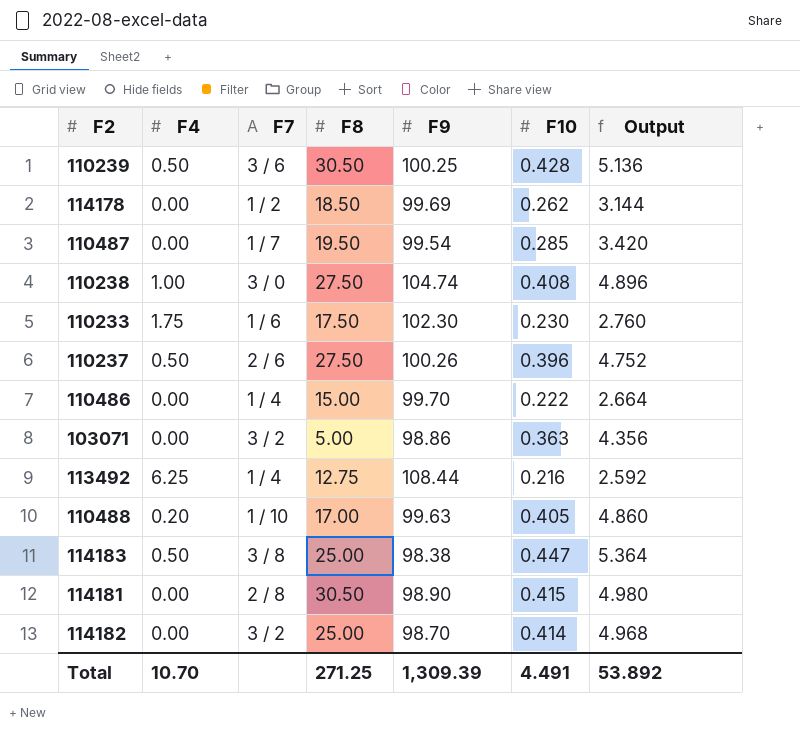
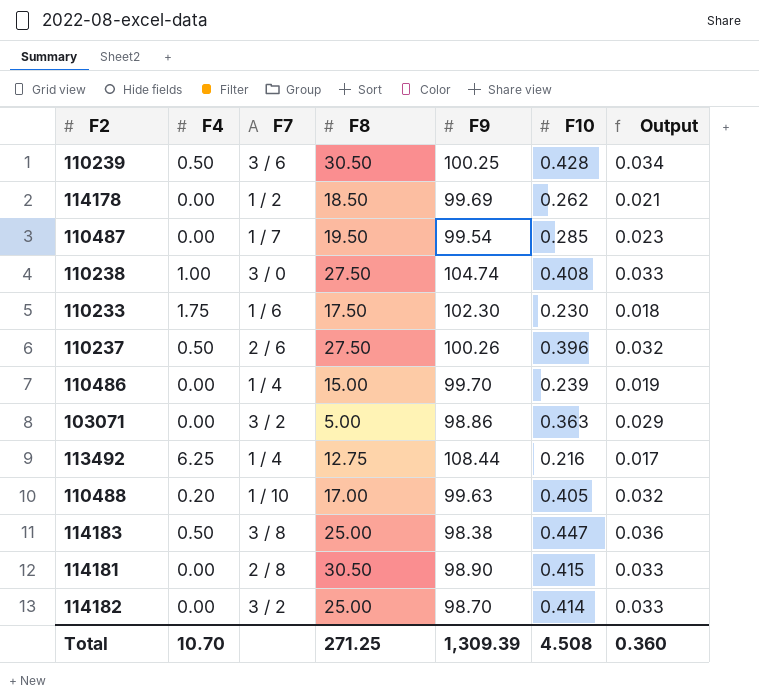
column Output | formula: [F10] * 12 -> [F10] * 0.08
110486 | F10: 0.222 -> 0.239
Total | F10: 4.491 -> 4.508
Total | Output: 53.892 -> 0.360

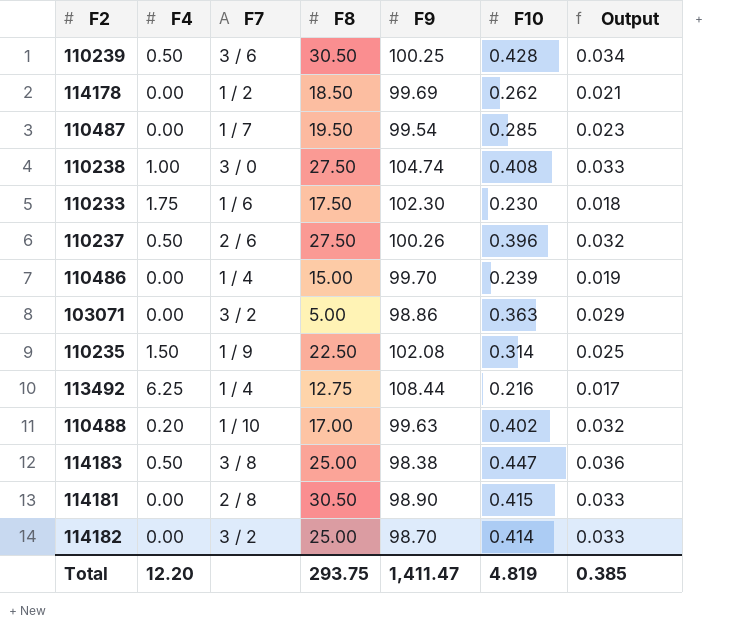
row 110235: none -> 1.50 | 1 / 9 | 22.50 | 102.08 | 0.314 | 0.025
110488 | F10: 0.405 -> 0.402
Total | F4: 10.70 -> 12.20
Total | F8: 271.25 -> 293.75
Total | F9: 1,309.39 -> 1,411.47
Total | F10: 4.508 -> 4.819
Total | Output: 0.360 -> 0.385

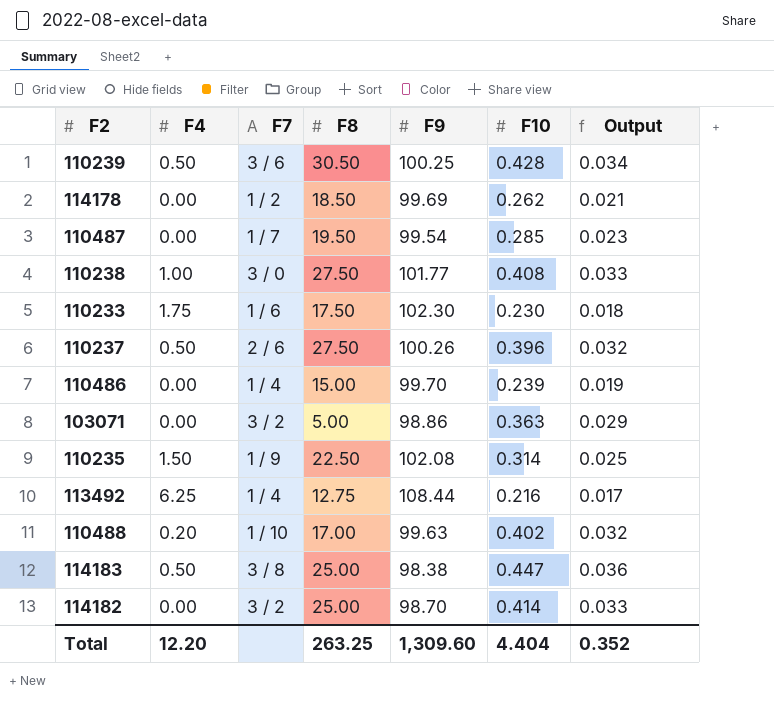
row 114181: 0.00 | 2 / 8 | 30.50 | 98.90 | 0.415 | 0.033 -> none
110238 | F9: 104.74 -> 101.77
Total | F8: 293.75 -> 263.25
Total | F9: 1,411.47 -> 1,309.60
Total | F10: 4.819 -> 4.404
Total | Output: 0.385 -> 0.352

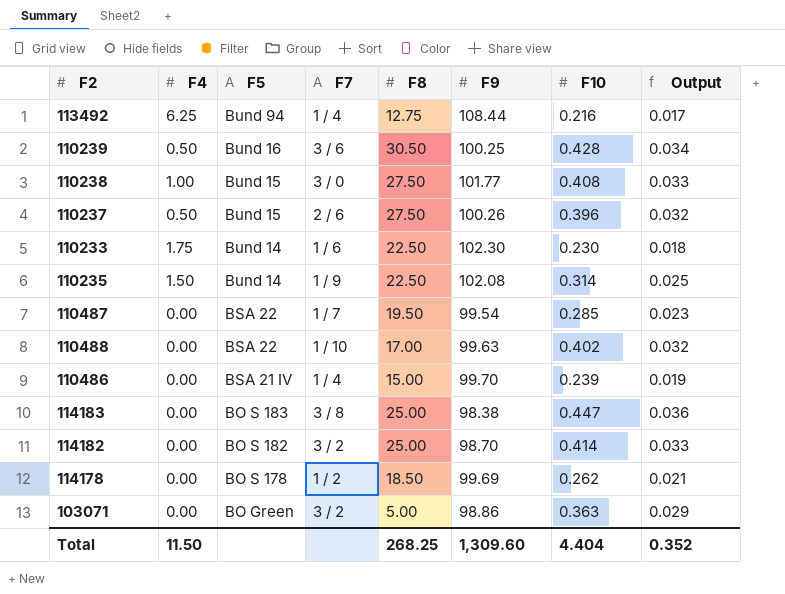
row order: none -> F5 descending
column F5 | position: none -> 3
110233 | F8: 17.50 -> 22.50
110488 | F4: 0.20 -> 0.00
114183 | F4: 0.50 -> 0.00
Total | F4: 12.20 -> 11.50
Total | F8: 263.25 -> 268.25

